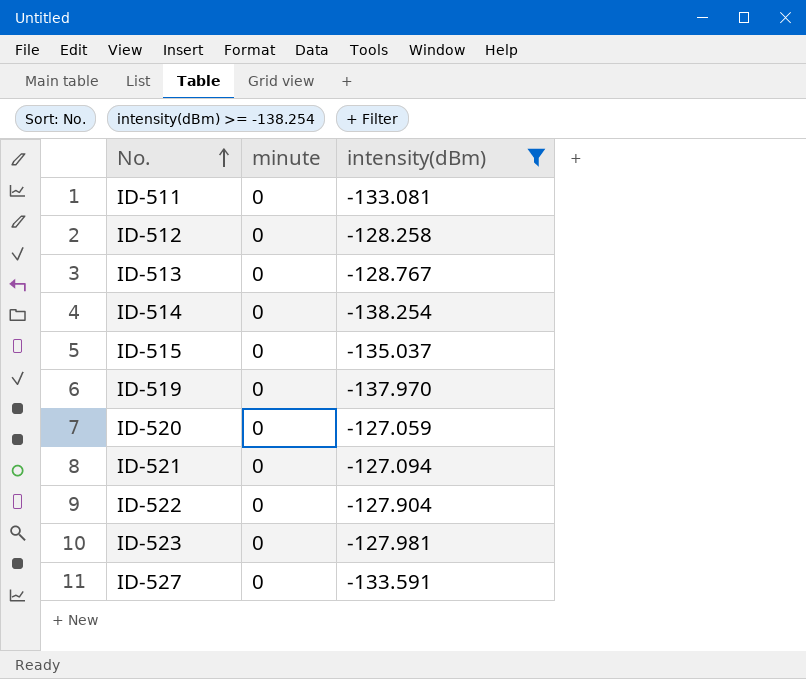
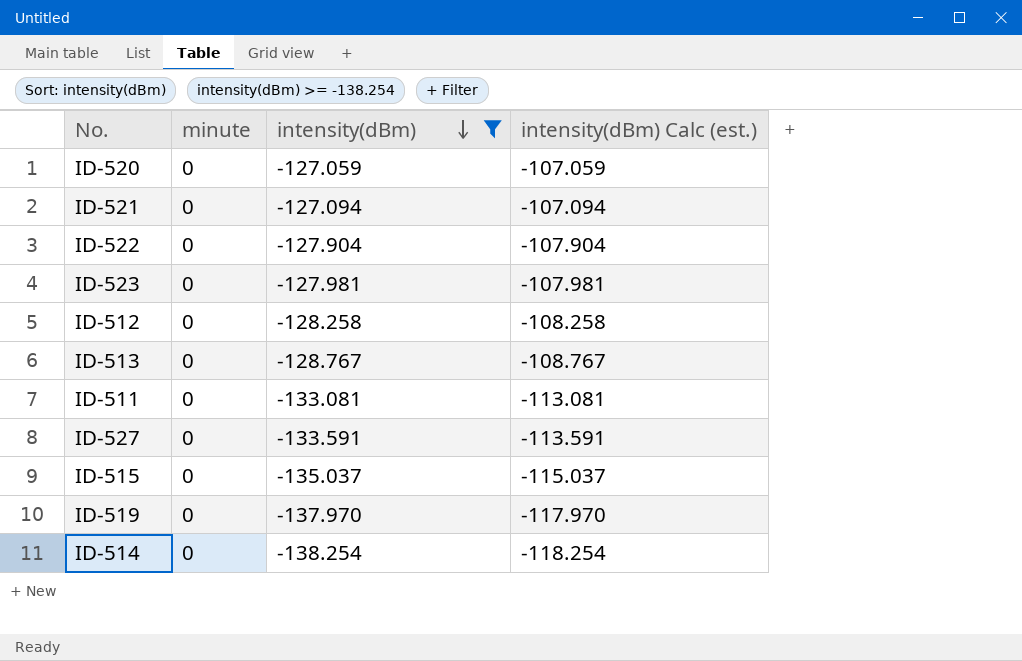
row order: No. ascending -> intensity(dBm) descending
column intensity(dBm) Calc (est.) | formula: none -> [intensity(dBm)] + 20

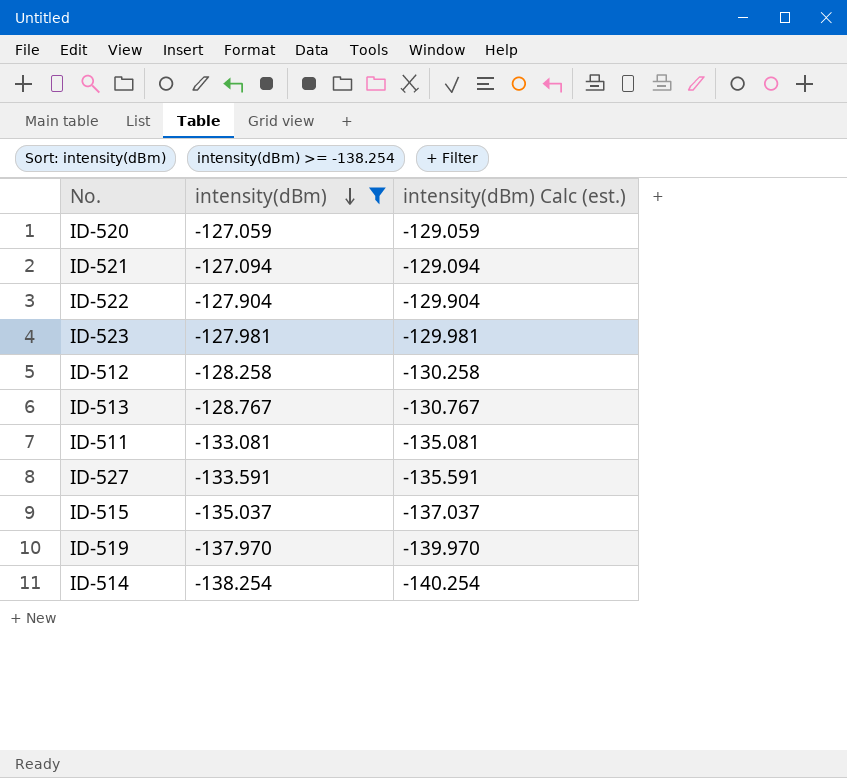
column minute | position: 2 -> none
column intensity(dBm) Calc (est.) | formula: [intensity(dBm)] + 20 -> [intensity(dBm)] - 2

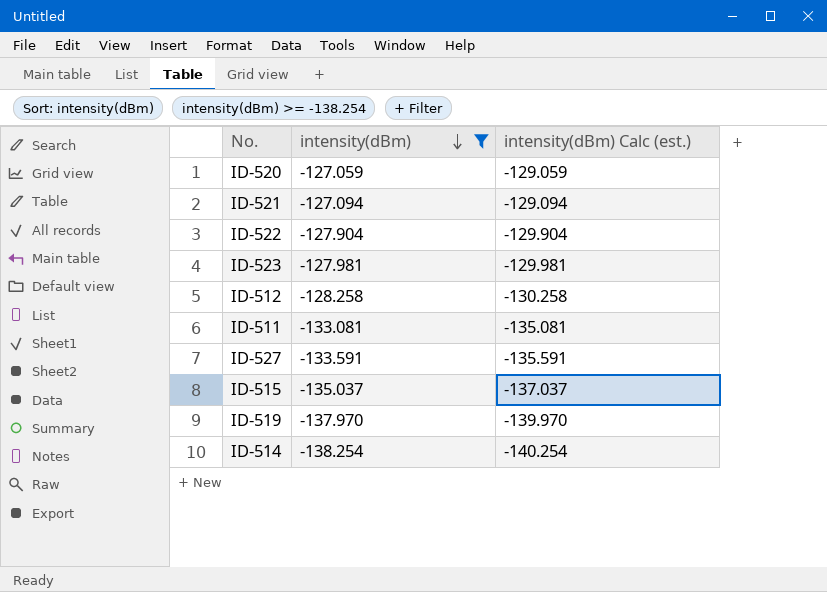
row ID-513: -128.767 | -130.767 -> none

